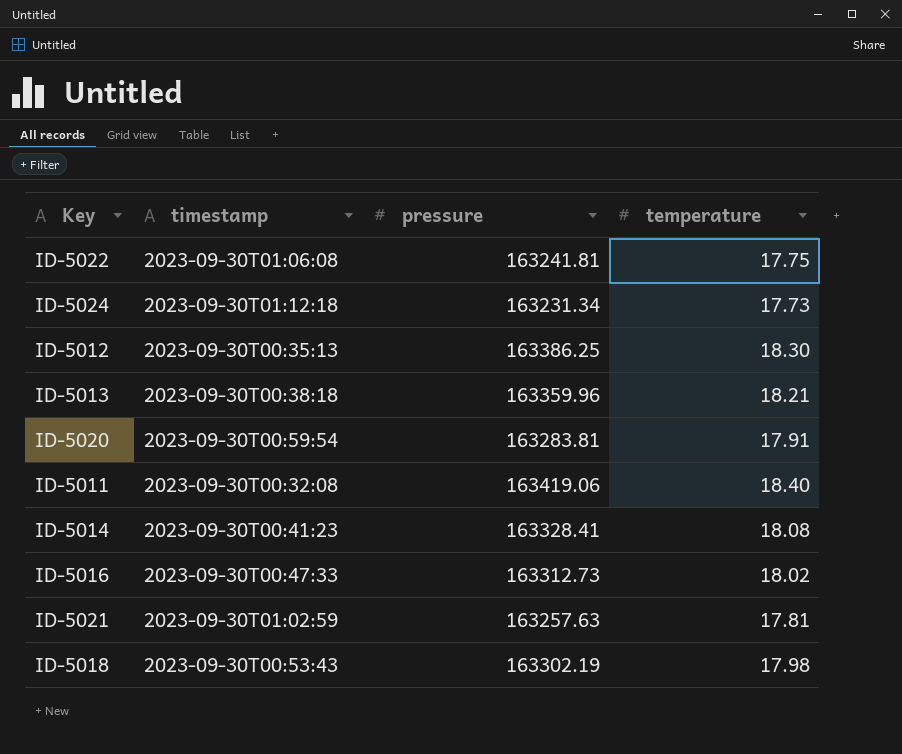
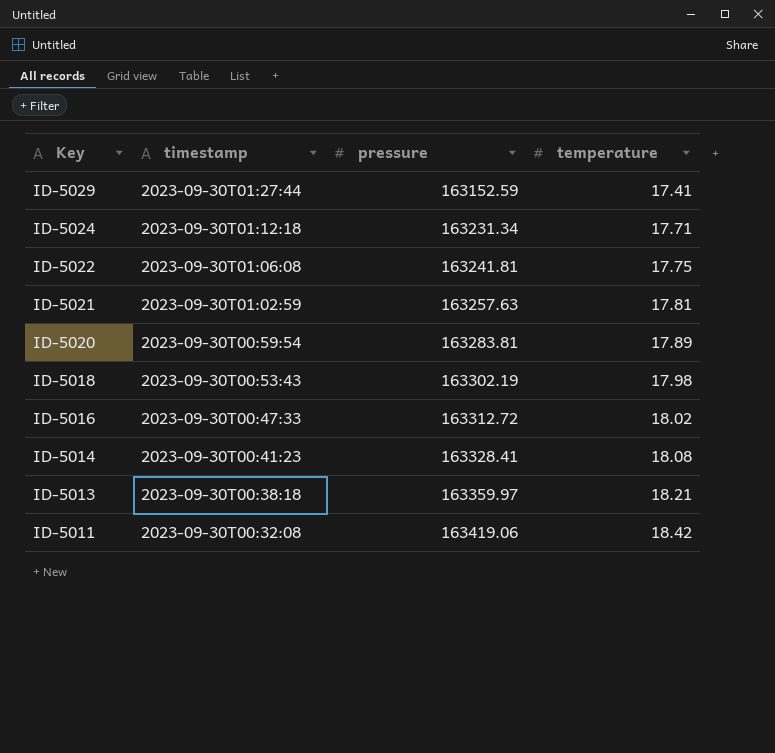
row order: none -> Key descending
row ID-5012: 2023-09-30T00:35:13 | 163386.25 | 18.30 -> none
row ID-5029: none -> 2023-09-30T01:27:44 | 163152.59 | 17.41
ID-5024 | temperature: 17.73 -> 17.71
ID-5020 | temperature: 17.91 -> 17.89
ID-5016 | pressure: 163312.73 -> 163312.72
ID-5013 | pressure: 163359.96 -> 163359.97
ID-5011 | temperature: 18.40 -> 18.42

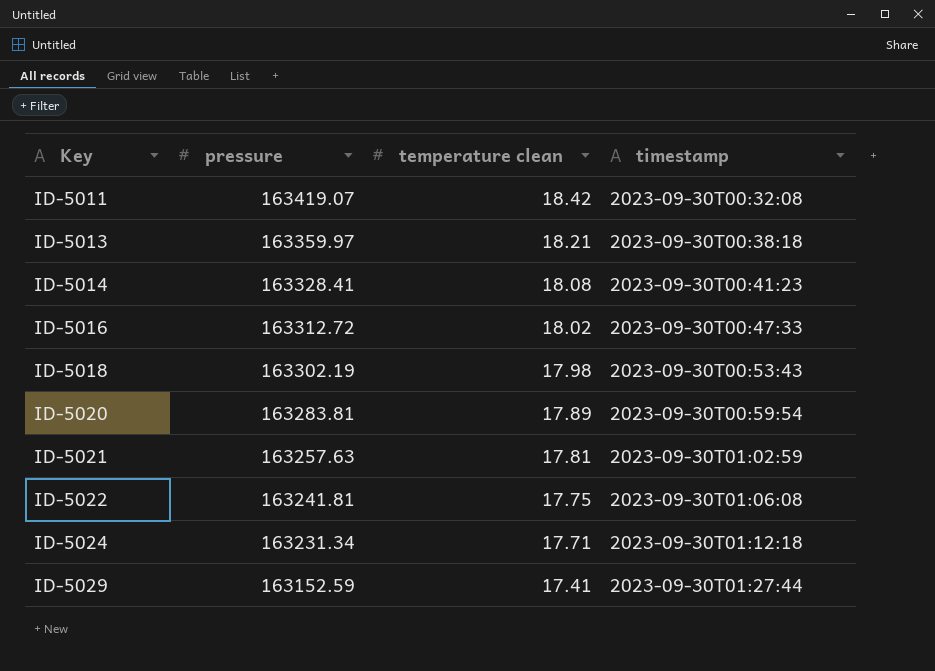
row order: Key descending -> Key ascending
column name: temperature -> temperature clean
column timestamp | position: 2 -> 4
ID-5011 | pressure: 163419.06 -> 163419.07

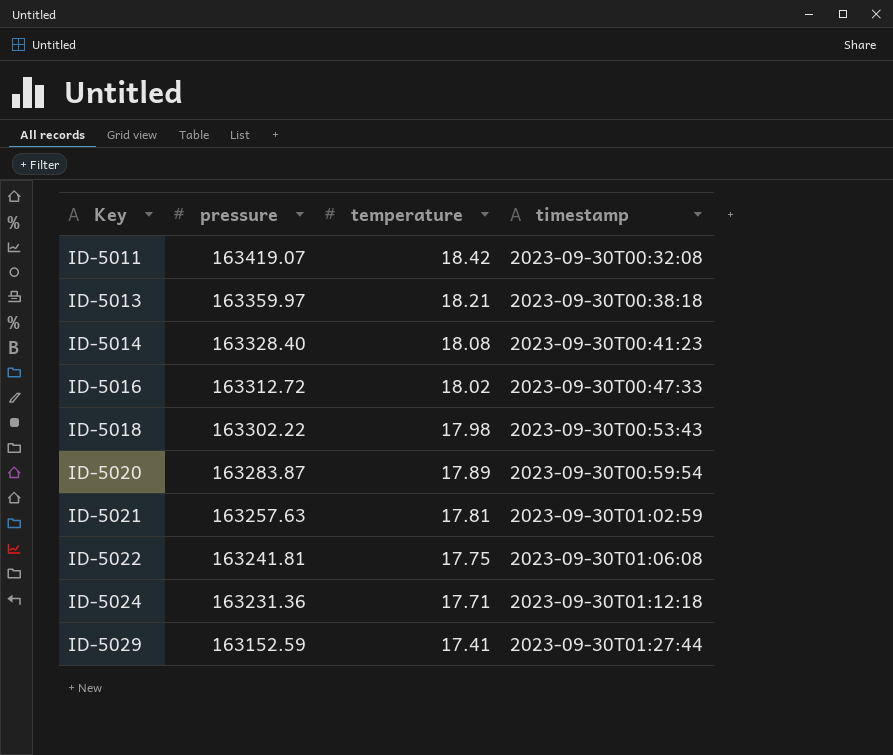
column name: temperature clean -> temperature
ID-5014 | pressure: 163328.41 -> 163328.40
ID-5018 | pressure: 163302.19 -> 163302.22
ID-5020 | pressure: 163283.81 -> 163283.87
ID-5024 | pressure: 163231.34 -> 163231.36

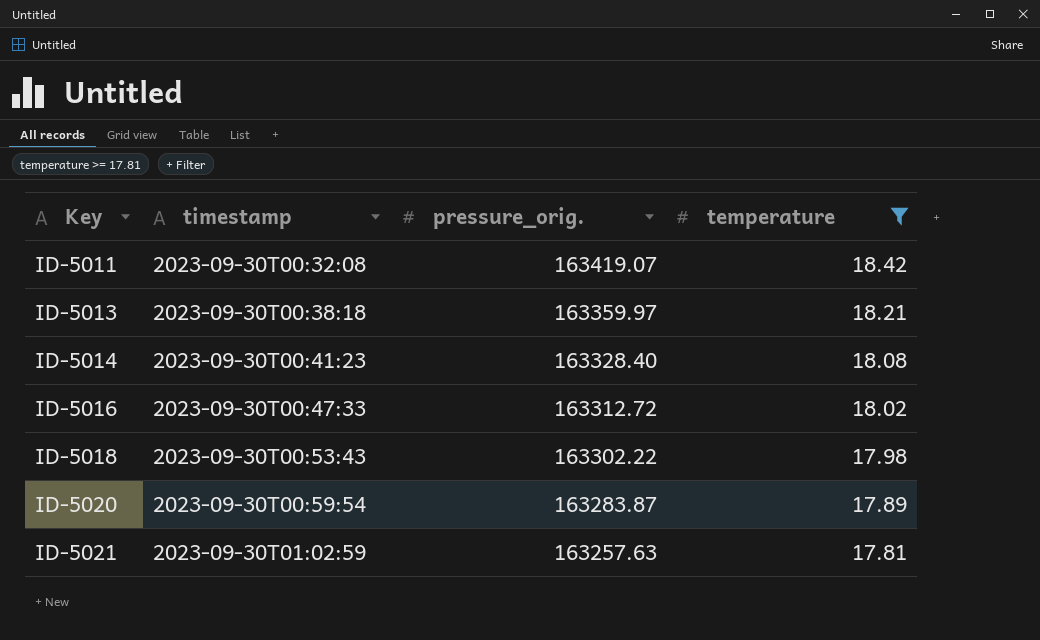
filter: none -> temperature >= 17.81
column timestamp | position: 4 -> 2
column name: pressure -> pressure_orig.

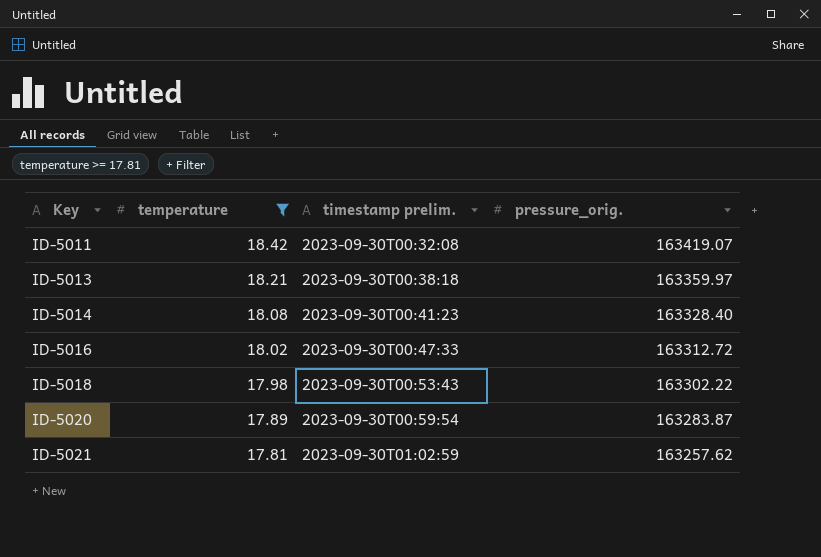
column temperature | position: 4 -> 2
column name: timestamp -> timestamp prelim.
ID-5021 | pressure_orig.: 163257.63 -> 163257.62

